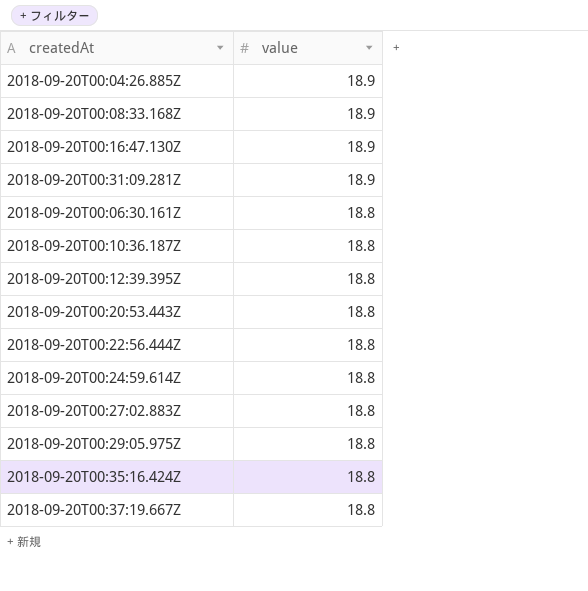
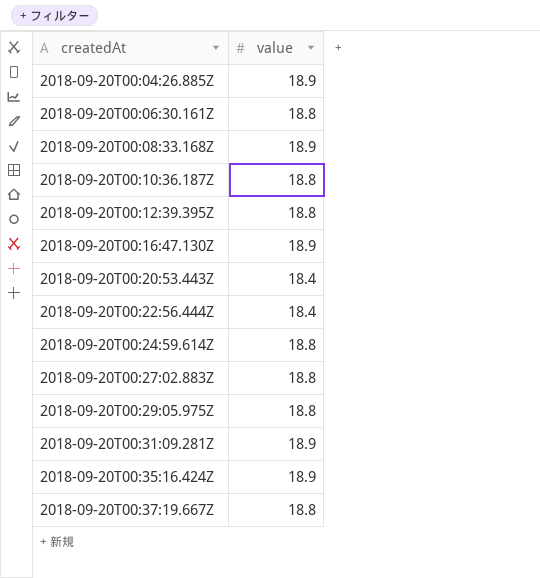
row order: value descending -> createdAt ascending
2018-09-20T00:20:53.443Z | value: 18.8 -> 18.4
2018-09-20T00:22:56.444Z | value: 18.8 -> 18.4
2018-09-20T00:35:16.424Z | value: 18.8 -> 18.9

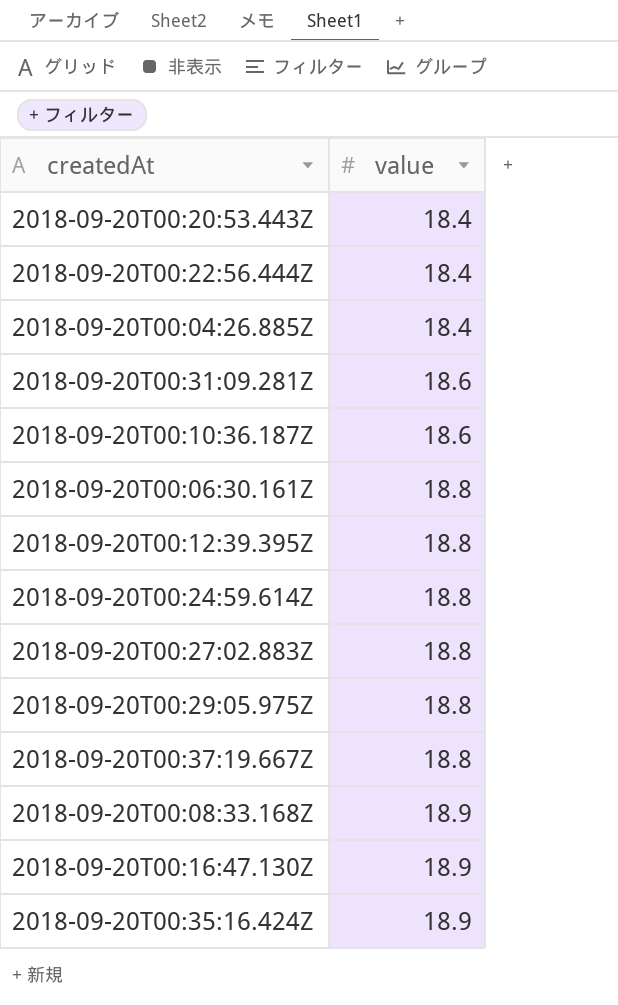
row order: createdAt ascending -> value ascending
2018-09-20T00:04:26.885Z | value: 18.9 -> 18.4
2018-09-20T00:31:09.281Z | value: 18.9 -> 18.6
2018-09-20T00:10:36.187Z | value: 18.8 -> 18.6

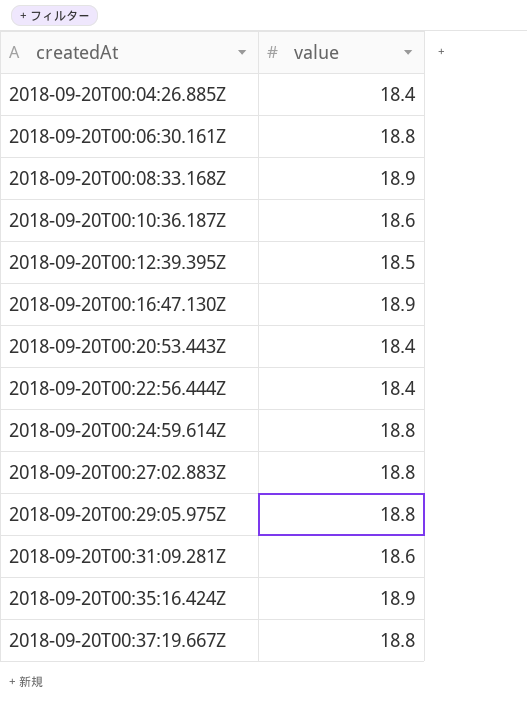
row order: value ascending -> createdAt ascending
2018-09-20T00:12:39.395Z | value: 18.8 -> 18.5

